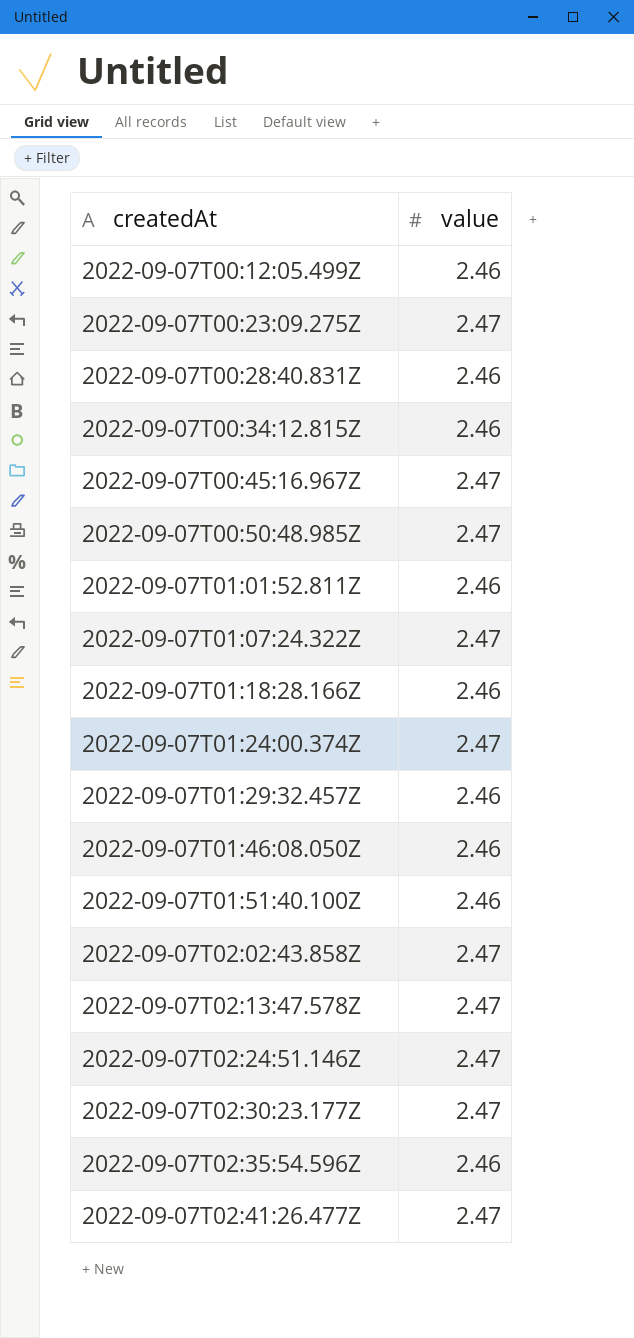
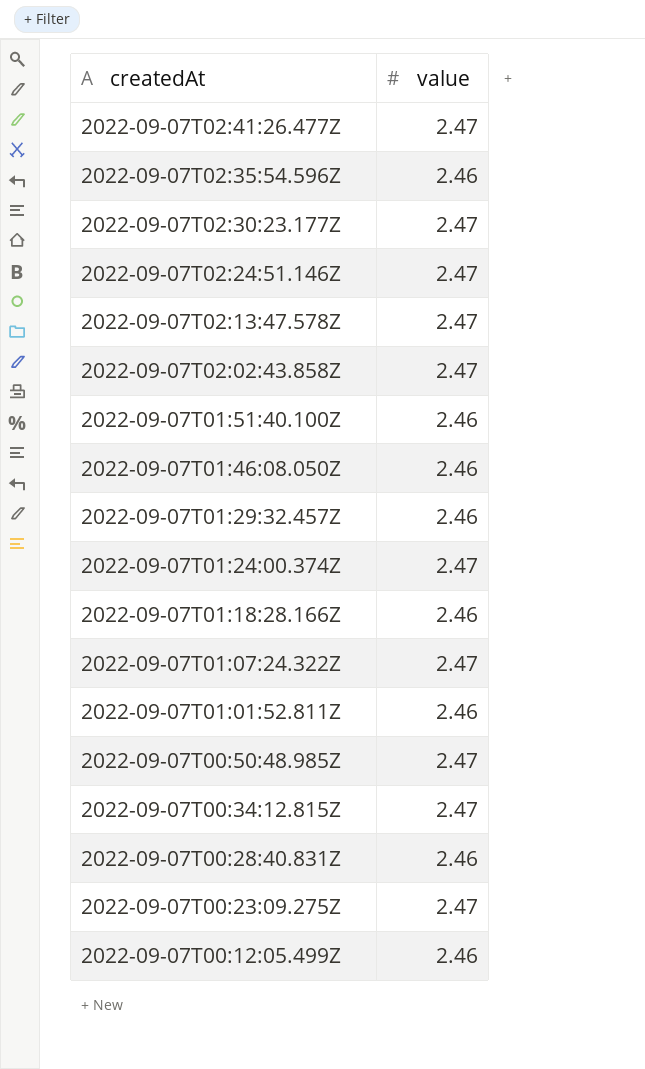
row order: createdAt ascending -> createdAt descending
row 2022-09-07T00:45:16.967Z: 2.47 -> none
2022-09-07T00:34:12.815Z | value: 2.46 -> 2.47

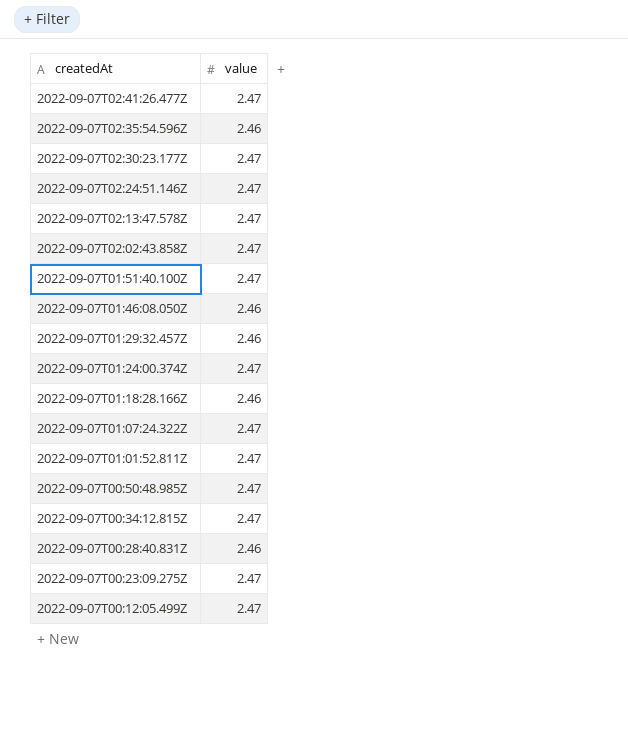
2022-09-07T01:51:40.100Z | value: 2.46 -> 2.47
2022-09-07T01:01:52.811Z | value: 2.46 -> 2.47
2022-09-07T00:12:05.499Z | value: 2.46 -> 2.47

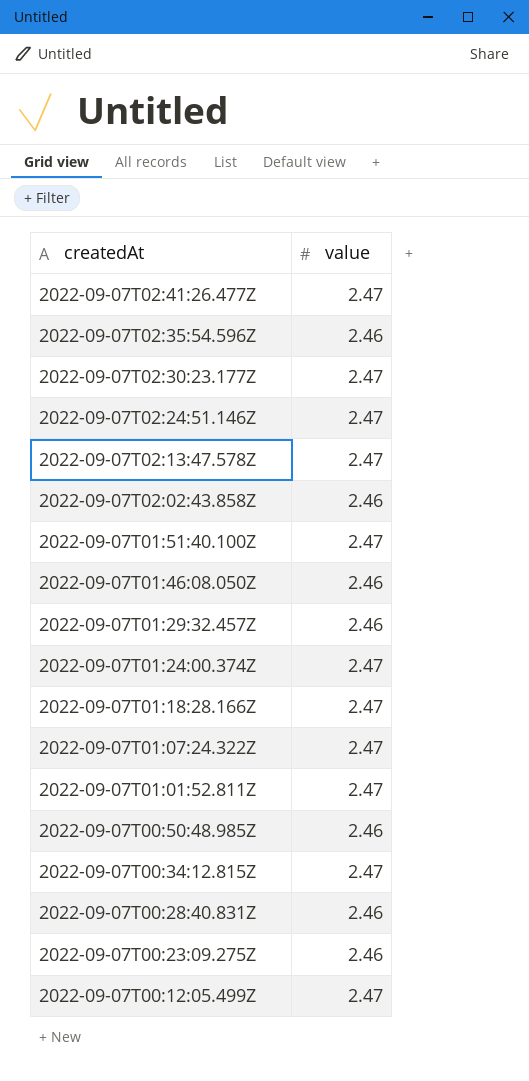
2022-09-07T02:02:43.858Z | value: 2.47 -> 2.46
2022-09-07T01:18:28.166Z | value: 2.46 -> 2.47
2022-09-07T00:50:48.985Z | value: 2.47 -> 2.46
2022-09-07T00:23:09.275Z | value: 2.47 -> 2.46

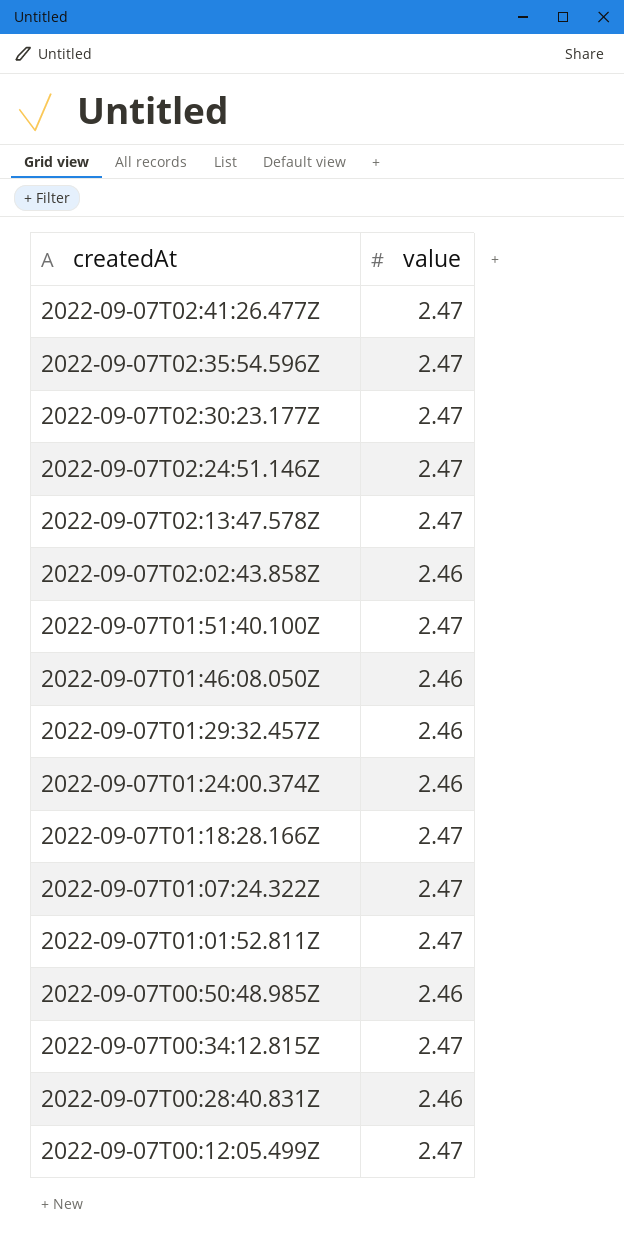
row 2022-09-07T00:23:09.275Z: 2.46 -> none
2022-09-07T02:35:54.596Z | value: 2.46 -> 2.47
2022-09-07T01:24:00.374Z | value: 2.47 -> 2.46

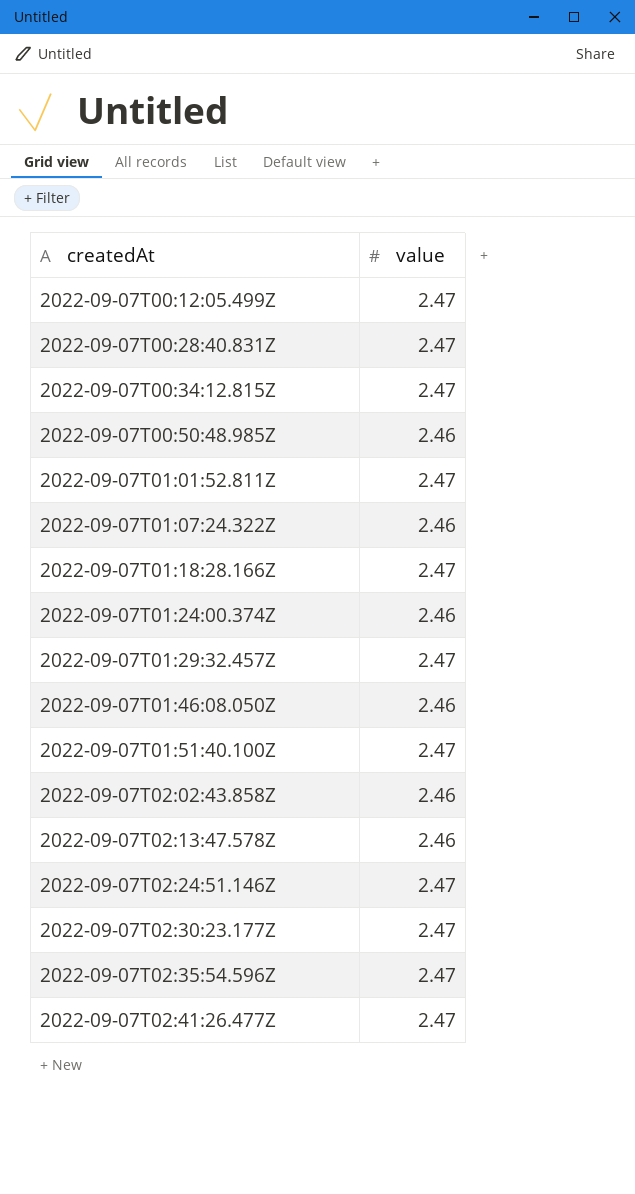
row order: createdAt descending -> createdAt ascending
2022-09-07T00:28:40.831Z | value: 2.46 -> 2.47
2022-09-07T01:07:24.322Z | value: 2.47 -> 2.46
2022-09-07T01:29:32.457Z | value: 2.46 -> 2.47
2022-09-07T02:13:47.578Z | value: 2.47 -> 2.46

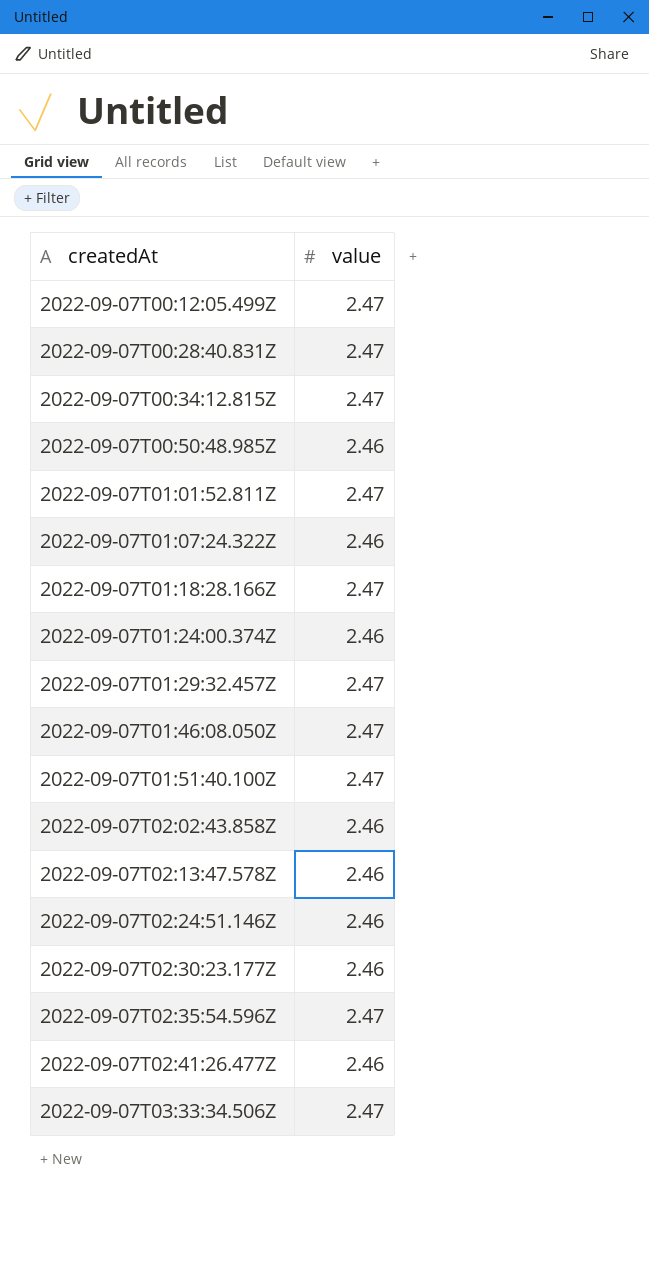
2022-09-07T01:46:08.050Z | value: 2.46 -> 2.47
2022-09-07T02:24:51.146Z | value: 2.47 -> 2.46
2022-09-07T02:30:23.177Z | value: 2.47 -> 2.46
2022-09-07T02:41:26.477Z | value: 2.47 -> 2.46
row 2022-09-07T03:33:34.506Z: none -> 2.47

